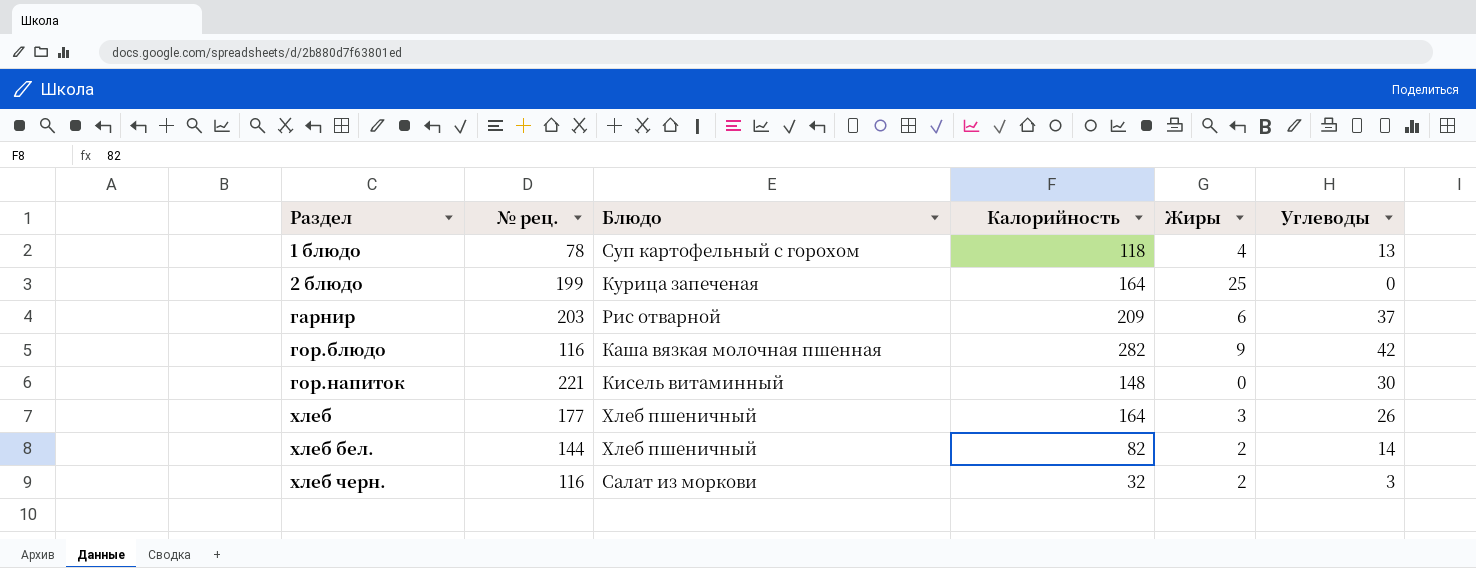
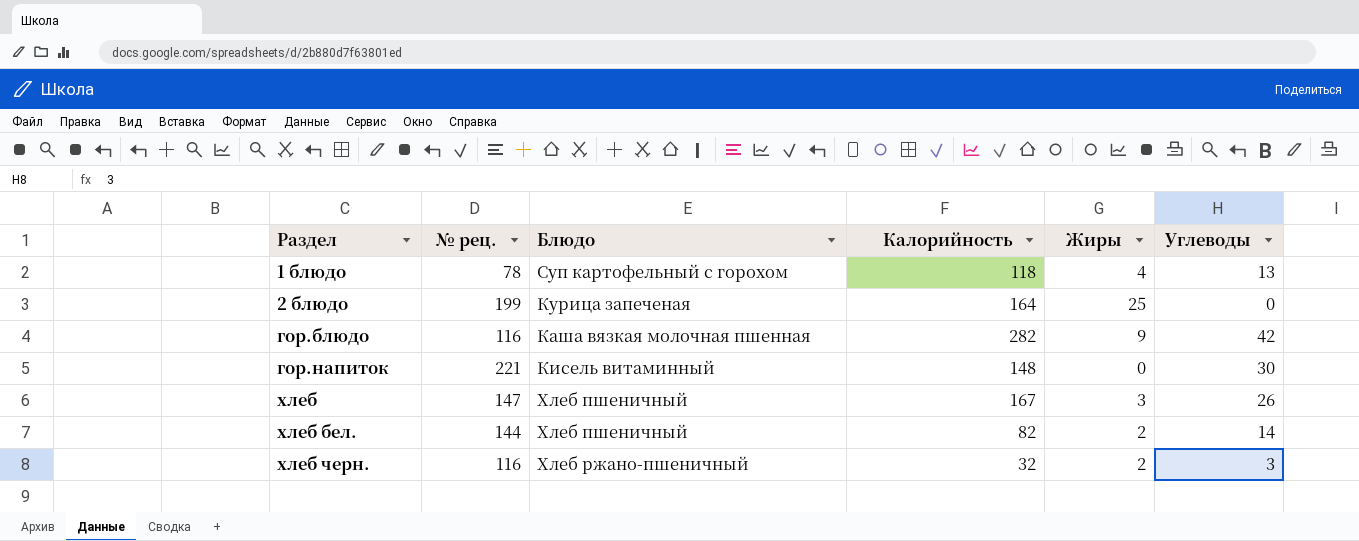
row гарнир: 203 | Рис отварной | 209 | 6 | 37 -> none
хлеб | № рец.: 177 -> 147
хлеб | Калорийность: 164 -> 167
хлеб черн. | Блюдо: Салат из моркови -> Хлеб ржано-пшеничный

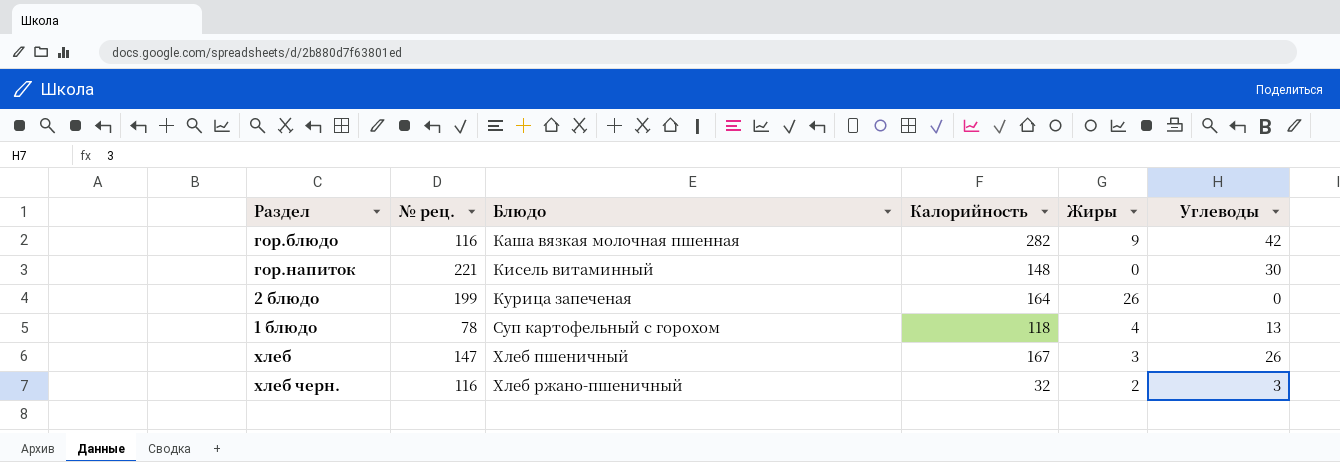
row order: Раздел ascending -> Блюдо ascending
row хлеб бел.: 144 | Хлеб пшеничный | 82 | 2 | 14 -> none
2 блюдо | Жиры: 25 -> 26

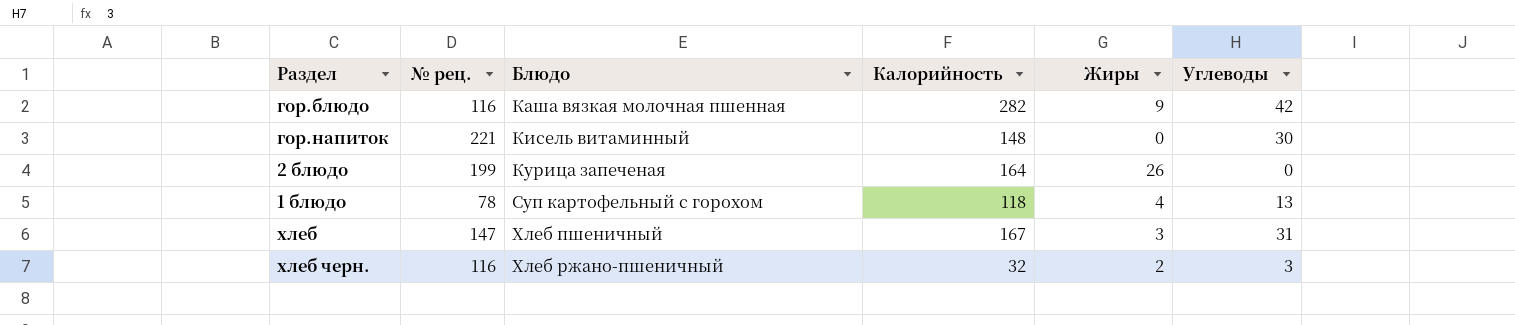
хлеб | Углеводы: 26 -> 31

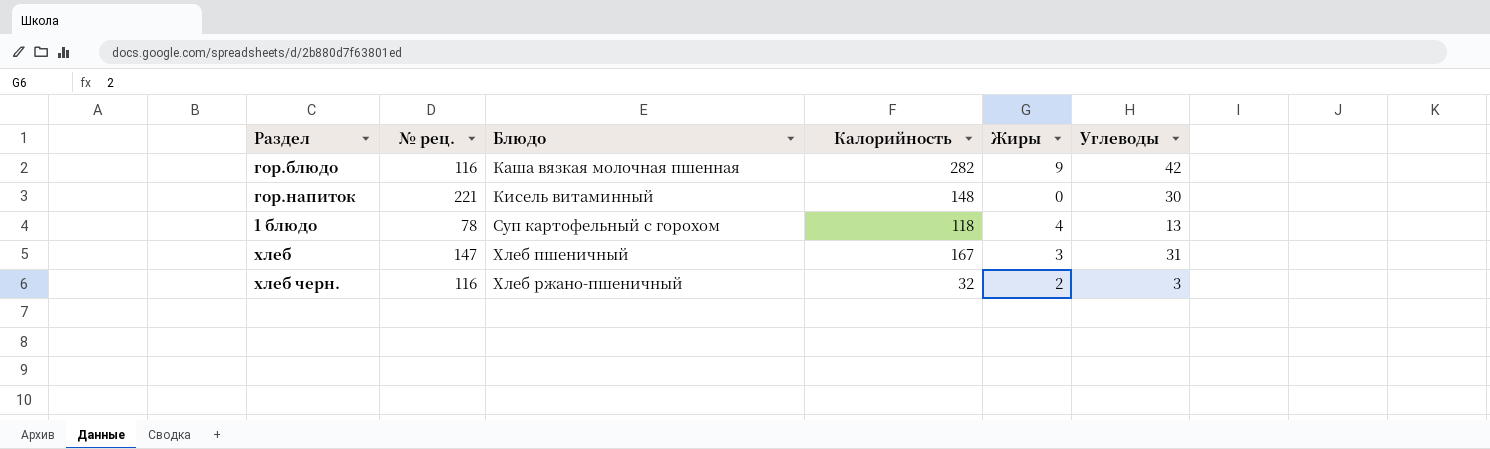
row 2 блюдо: 199 | Курица запеченая | 164 | 26 | 0 -> none

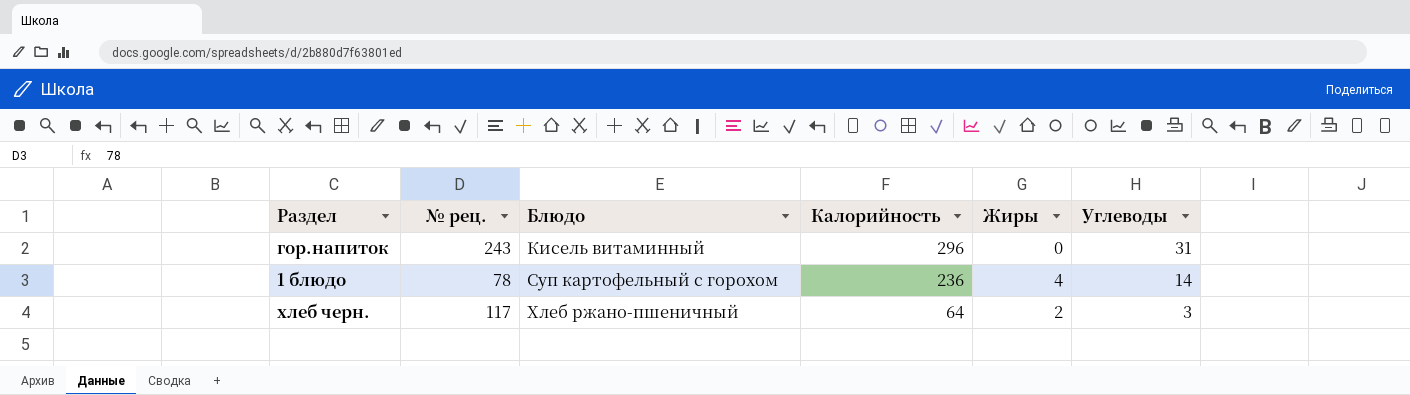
row гор.блюдо: 116 | Каша вязкая молочная пшенная | 282 | 9 | 42 -> none
row хлеб: 147 | Хлеб пшеничный | 167 | 3 | 31 -> none
гор.напиток | № рец.: 221 -> 243
гор.напиток | Калорийность: 148 -> 296
гор.напиток | Углеводы: 30 -> 31
1 блюдо | Калорийность: 118 -> 236
1 блюдо | Углеводы: 13 -> 14
хлеб черн. | № рец.: 116 -> 117
хлеб черн. | Калорийность: 32 -> 64

